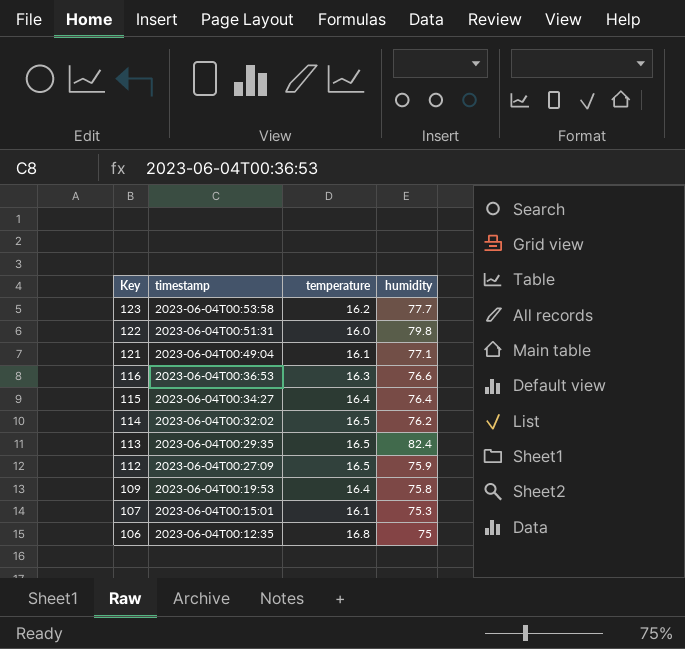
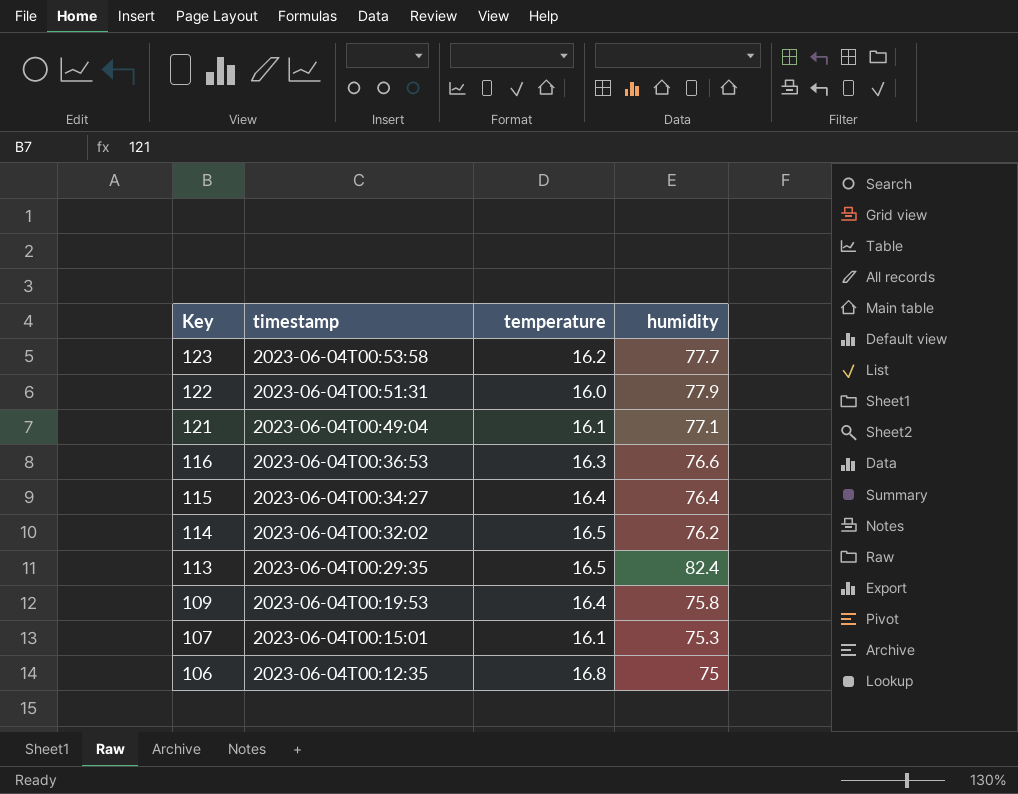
row 112: 2023-06-04T00:27:09 | 16.5 | 75.9 -> none
122 | humidity: 79.8 -> 77.9

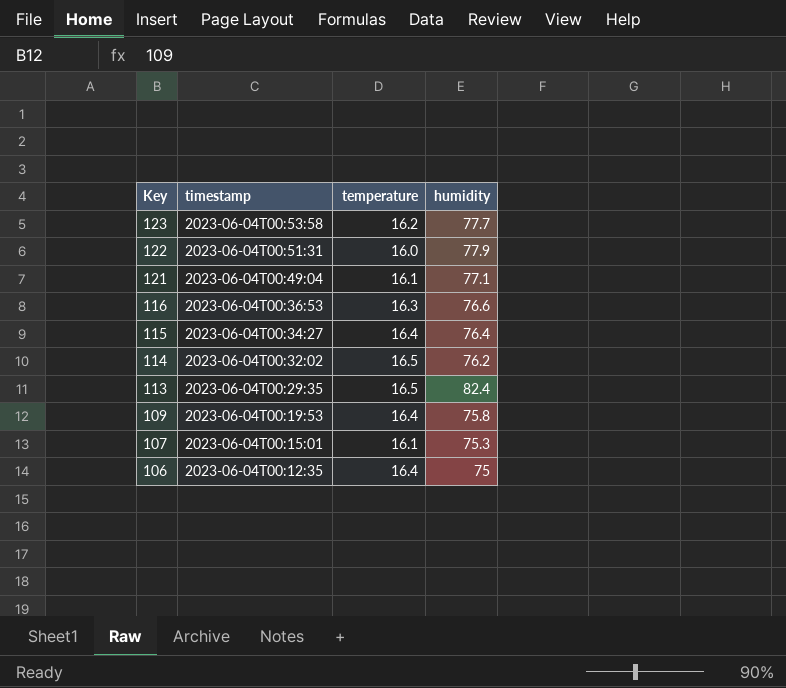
106 | temperature: 16.8 -> 16.4

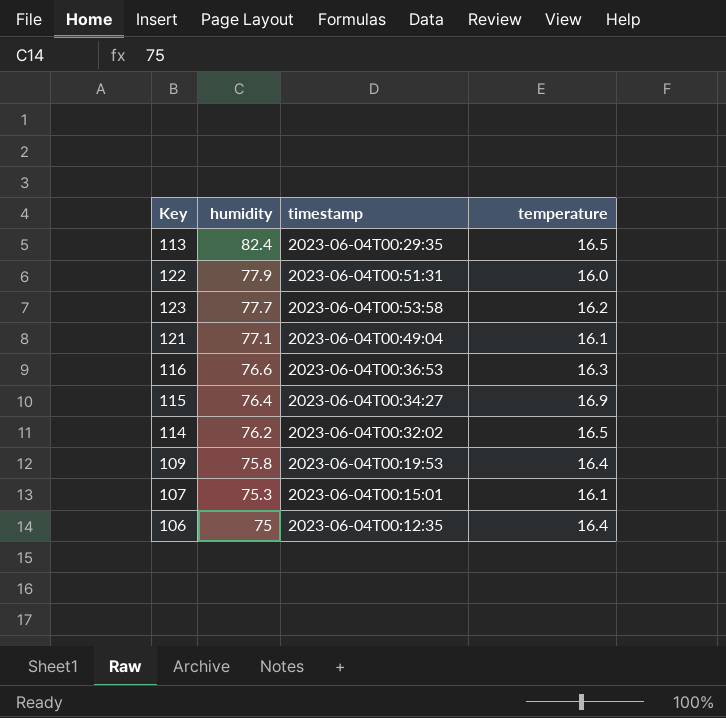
row order: Key descending -> humidity descending
column humidity | position: 4 -> 2
115 | temperature: 16.4 -> 16.9

